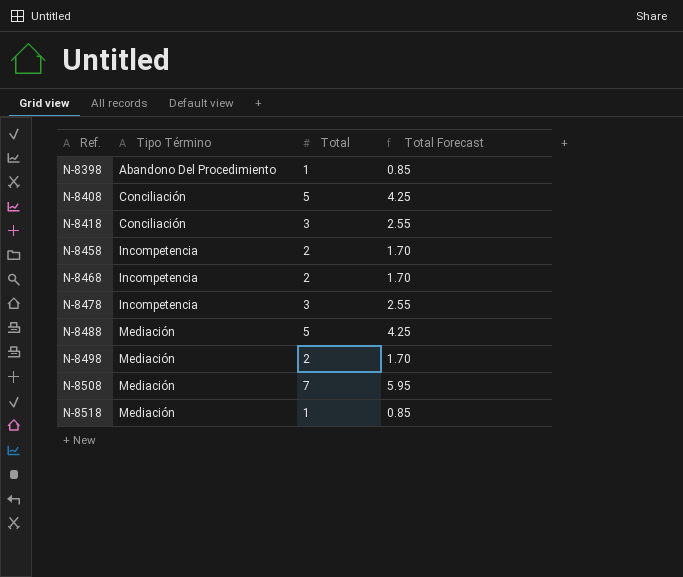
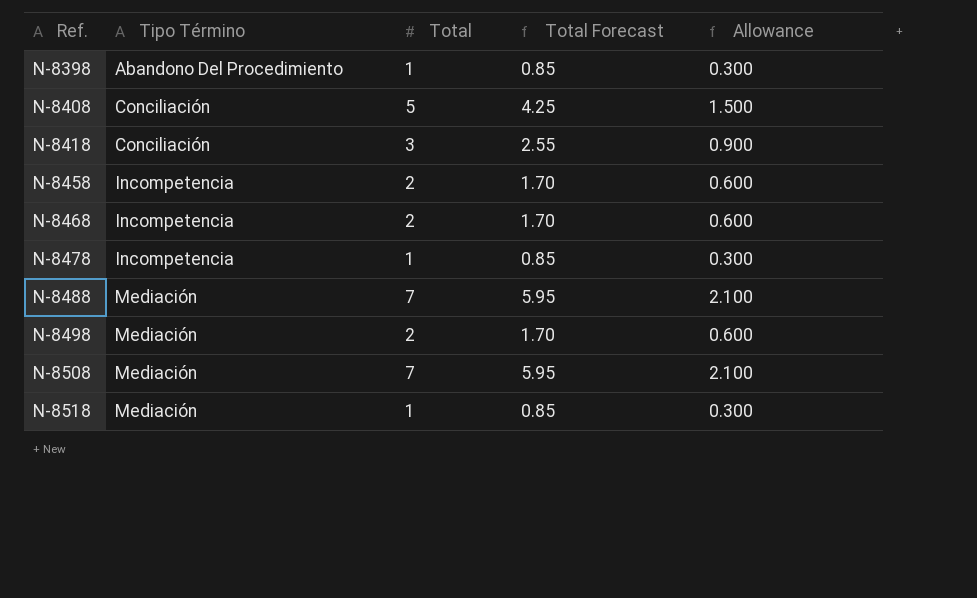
column Allowance | formula: none -> [Total] * 0.3
N-8478 | Total: 3 -> 1
N-8478 | Total Forecast: 2.55 -> 0.85
N-8488 | Total: 5 -> 7
N-8488 | Total Forecast: 4.25 -> 5.95

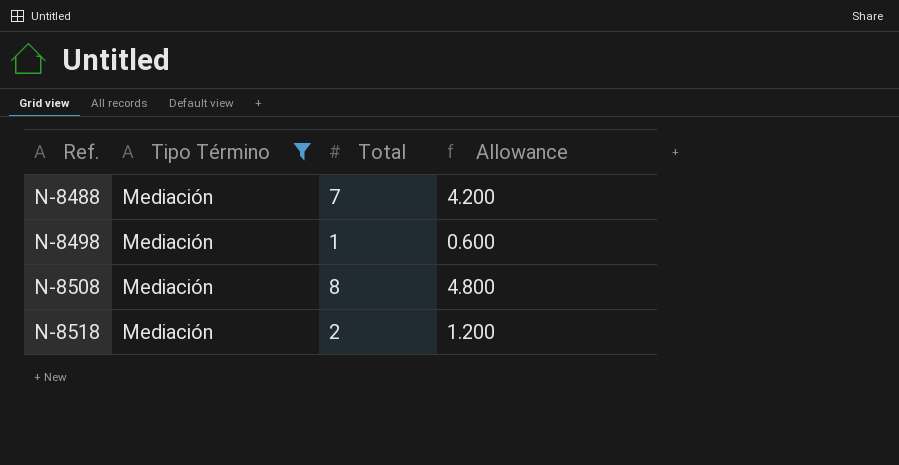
filter: none -> Tipo Término = Mediación
column Total Forecast | formula: [Total] * 0.85 -> none
column Allowance | formula: [Total] * 0.3 -> [Total] * 0.6
N-8498 | Total: 2 -> 1
N-8508 | Total: 7 -> 8
N-8518 | Total: 1 -> 2

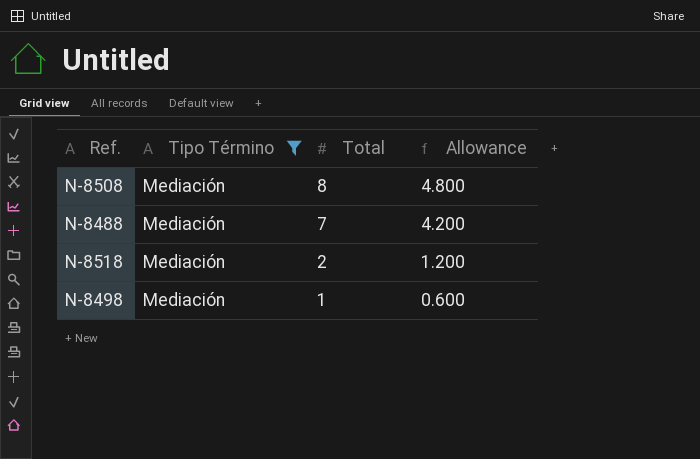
row order: Ref. ascending -> Total descending

